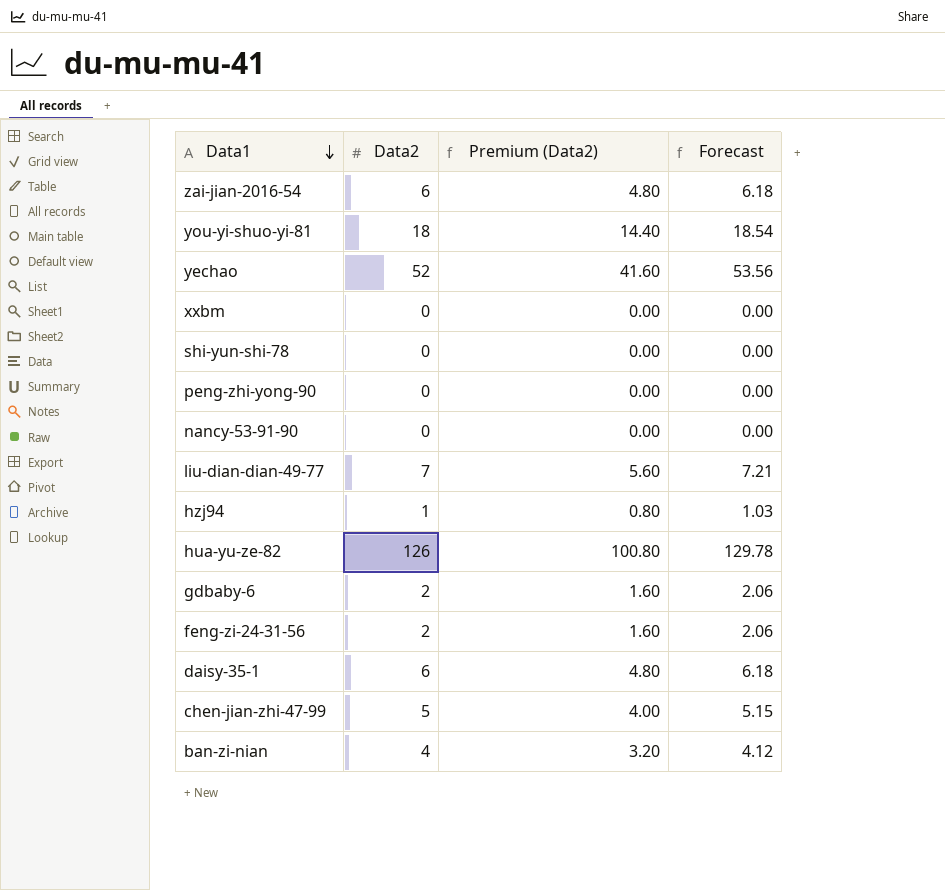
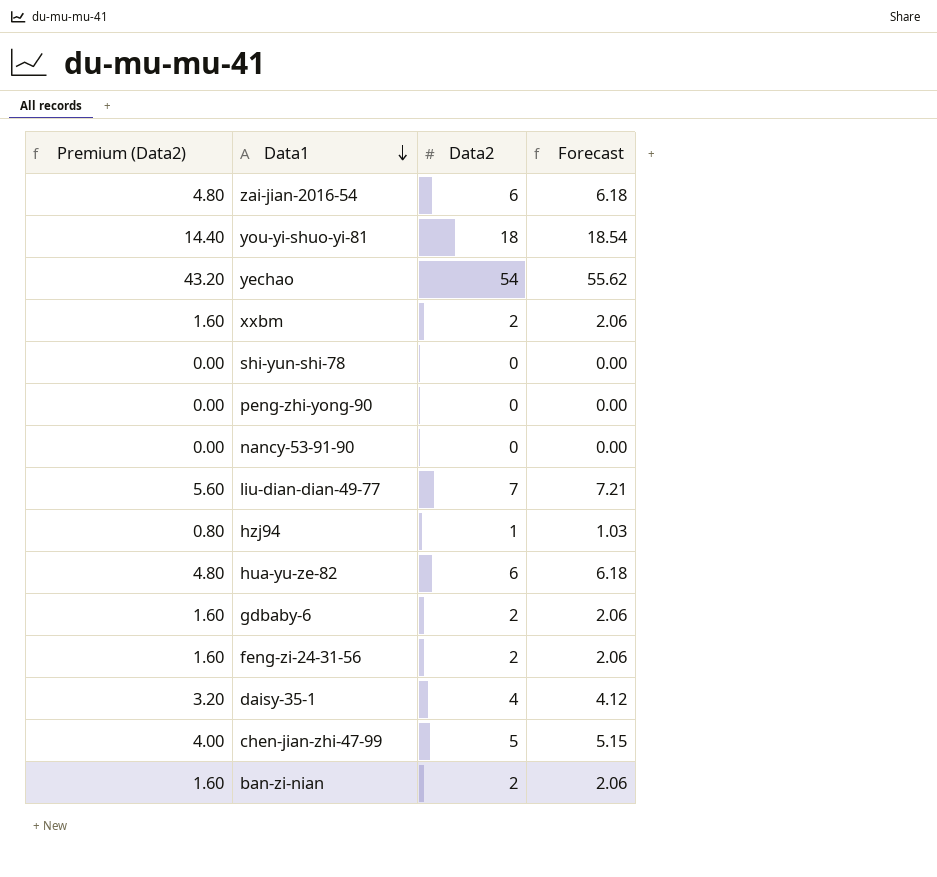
column Premium (Data2) | position: 3 -> 1
yechao | Premium (Data2): 41.60 -> 43.20
yechao | Data2: 52 -> 54
yechao | Forecast: 53.56 -> 55.62
xxbm | Premium (Data2): 0.00 -> 1.60
xxbm | Data2: 0 -> 2
xxbm | Forecast: 0.00 -> 2.06
hua-yu-ze-82 | Premium (Data2): 100.80 -> 4.80
hua-yu-ze-82 | Data2: 126 -> 6
hua-yu-ze-82 | Forecast: 129.78 -> 6.18
daisy-35-1 | Premium (Data2): 4.80 -> 3.20
daisy-35-1 | Data2: 6 -> 4
daisy-35-1 | Forecast: 6.18 -> 4.12
ban-zi-nian | Premium (Data2): 3.20 -> 1.60
ban-zi-nian | Data2: 4 -> 2
ban-zi-nian | Forecast: 4.12 -> 2.06

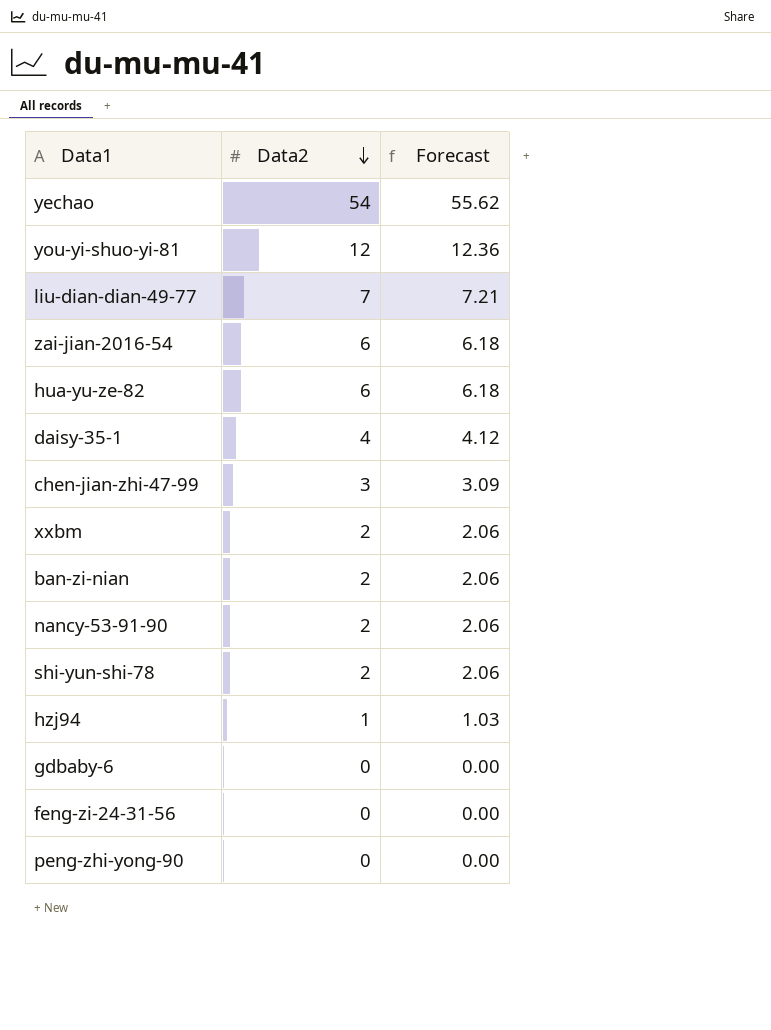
row order: Data1 descending -> Data2 descending
column Premium (Data2) | formula: [Data2] * 0.8 -> none
you-yi-shuo-yi-81 | Data2: 18 -> 12
you-yi-shuo-yi-81 | Forecast: 18.54 -> 12.36
chen-jian-zhi-47-99 | Data2: 5 -> 3
chen-jian-zhi-47-99 | Forecast: 5.15 -> 3.09
nancy-53-91-90 | Data2: 0 -> 2
nancy-53-91-90 | Forecast: 0.00 -> 2.06
shi-yun-shi-78 | Data2: 0 -> 2
shi-yun-shi-78 | Forecast: 0.00 -> 2.06
gdbaby-6 | Data2: 2 -> 0
gdbaby-6 | Forecast: 2.06 -> 0.00
feng-zi-24-31-56 | Data2: 2 -> 0
feng-zi-24-31-56 | Forecast: 2.06 -> 0.00

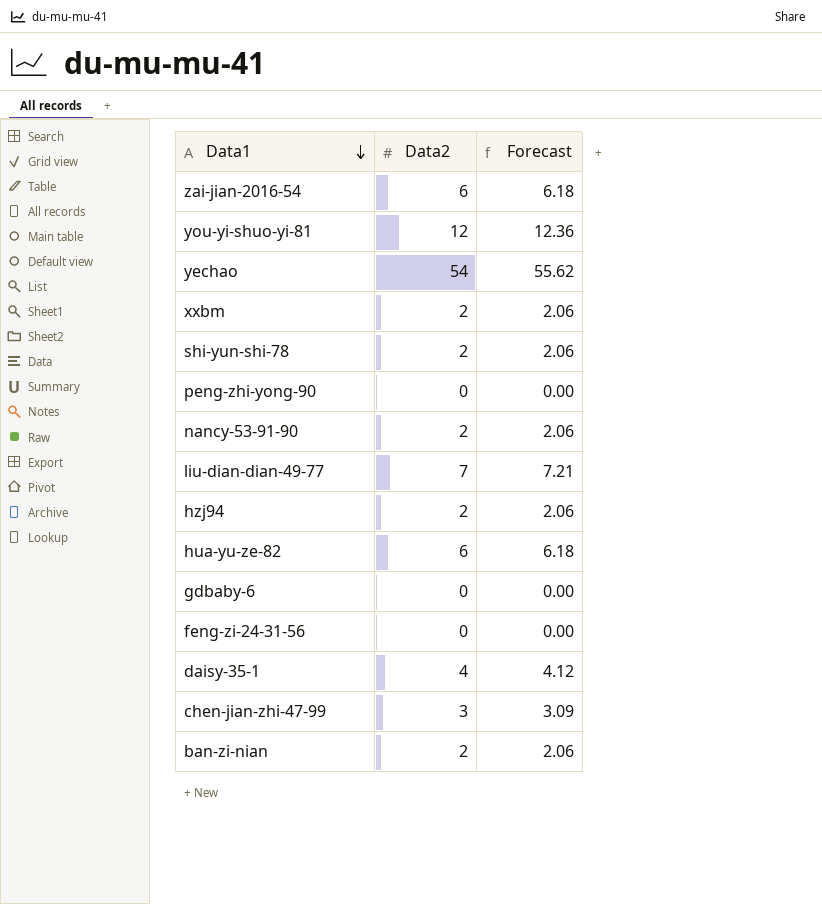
row order: Data2 descending -> Data1 descending
hzj94 | Data2: 1 -> 2
hzj94 | Forecast: 1.03 -> 2.06

